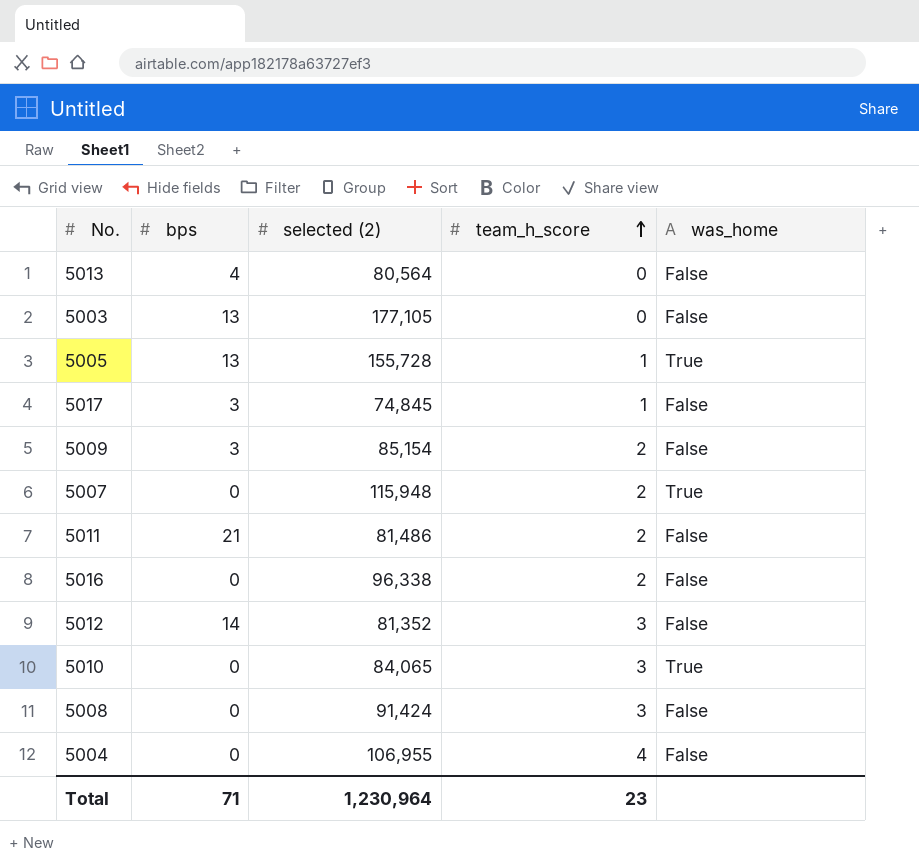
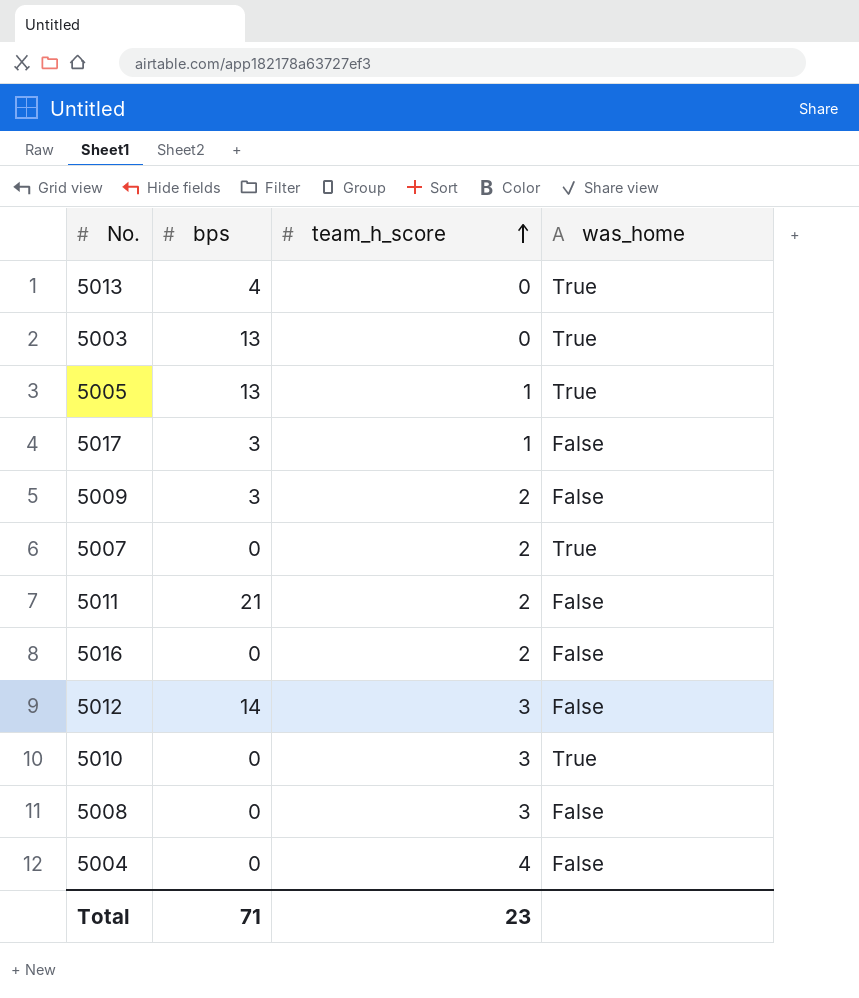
column selected (2) | position: 3 -> none
5013 | was_home: False -> True
5003 | was_home: False -> True

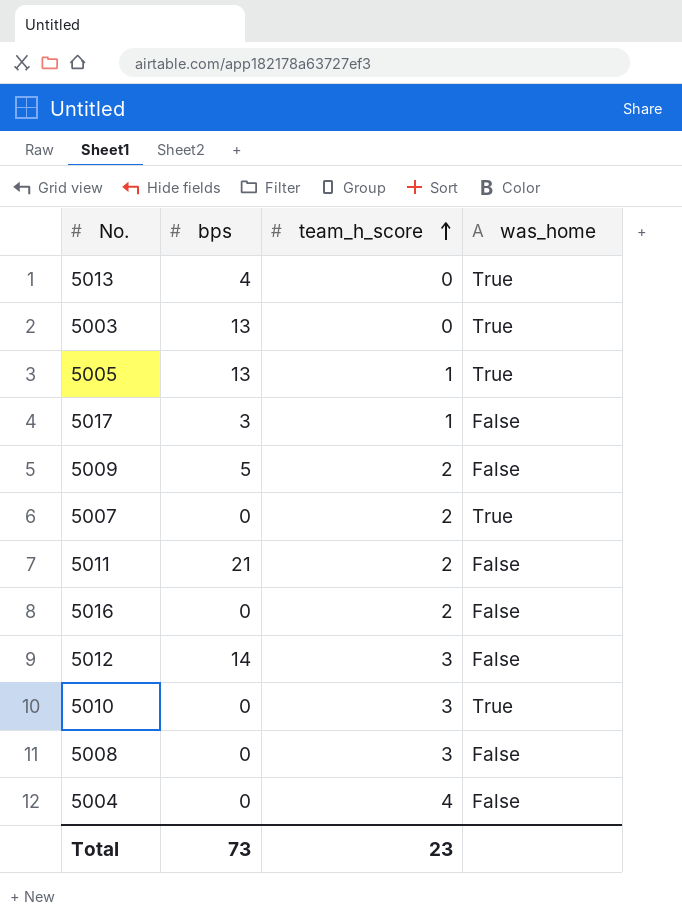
5009 | bps: 3 -> 5
Total | bps: 71 -> 73

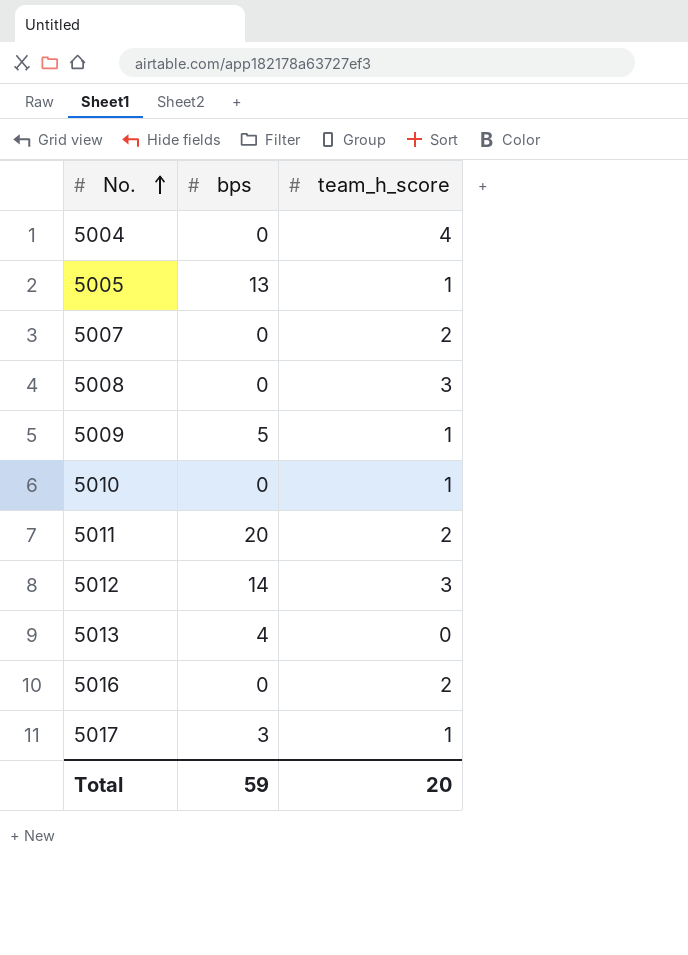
row order: team_h_score ascending -> No. ascending
column was_home | position: 4 -> none
row 5003: 13 | 0 | True -> none
5009 | team_h_score: 2 -> 1
5010 | team_h_score: 3 -> 1
5011 | bps: 21 -> 20
Total | bps: 73 -> 59
Total | team_h_score: 23 -> 20

